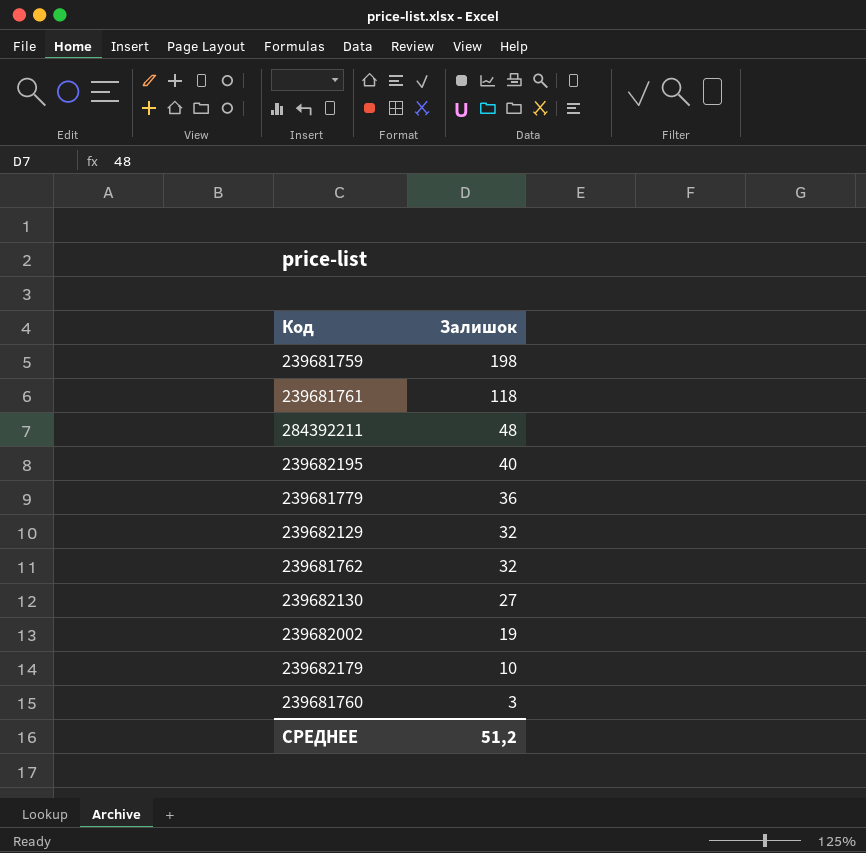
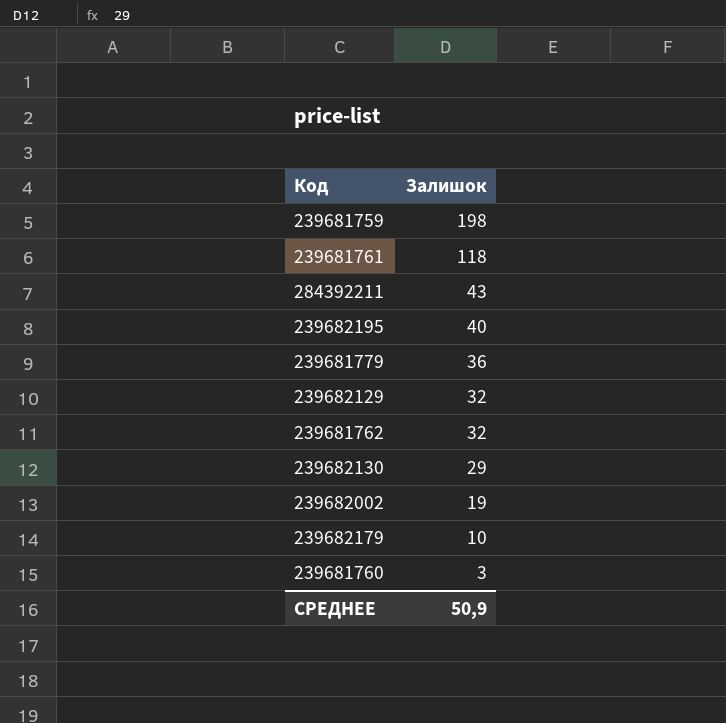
284392211 | Залишок: 48 -> 43
239682130 | Залишок: 27 -> 29
СРЕДНЕЕ | Залишок: 51,2 -> 50,9

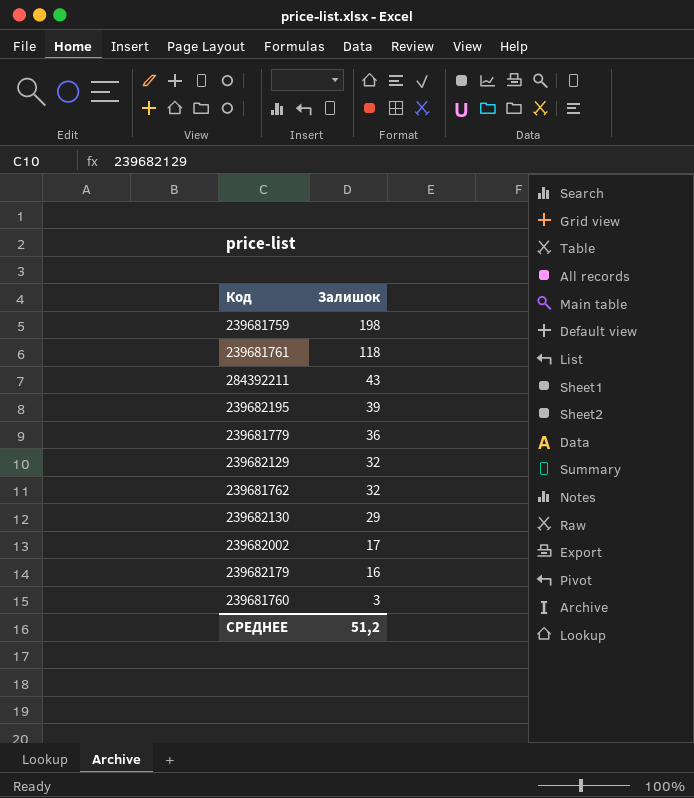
239682195 | Залишок: 40 -> 39
239682002 | Залишок: 19 -> 17
239682179 | Залишок: 10 -> 16
СРЕДНЕЕ | Залишок: 50,9 -> 51,2

